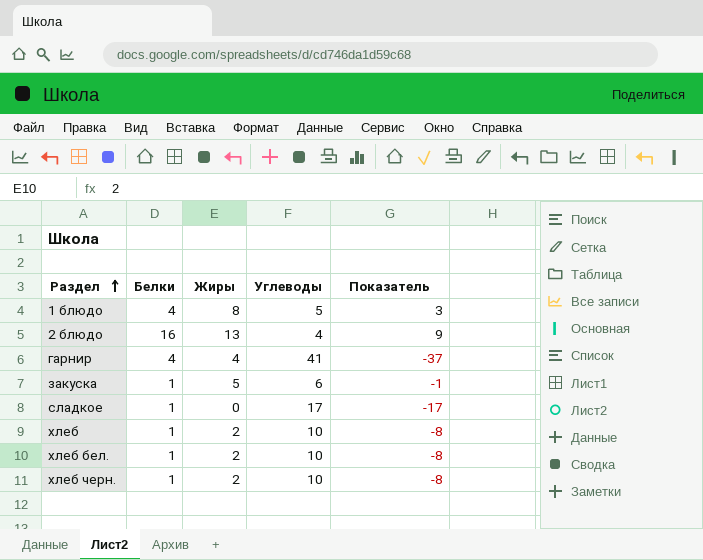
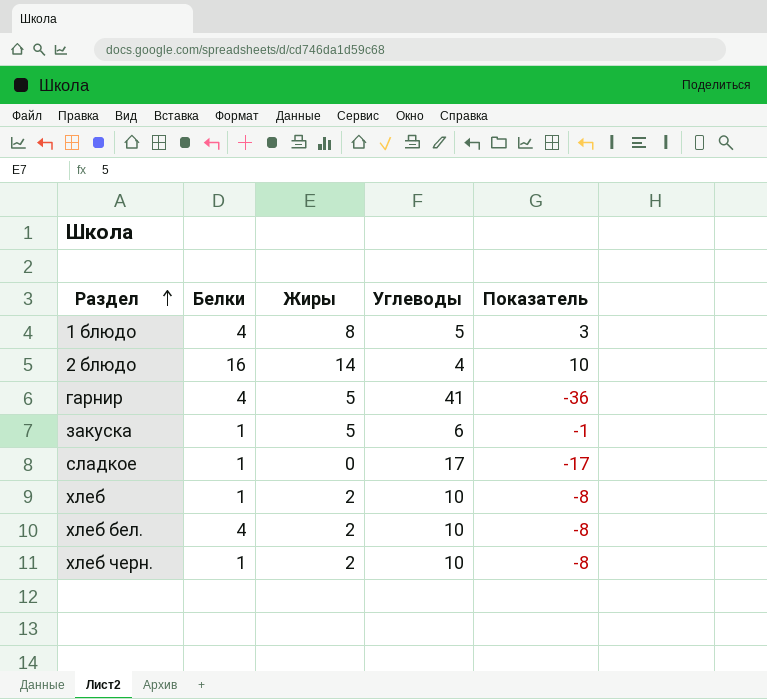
2 блюдо | Жиры: 13 -> 14
2 блюдо | Показатель: 9 -> 10
гарнир | Жиры: 4 -> 5
гарнир | Показатель: -37 -> -36
хлеб бел. | Белки: 1 -> 4

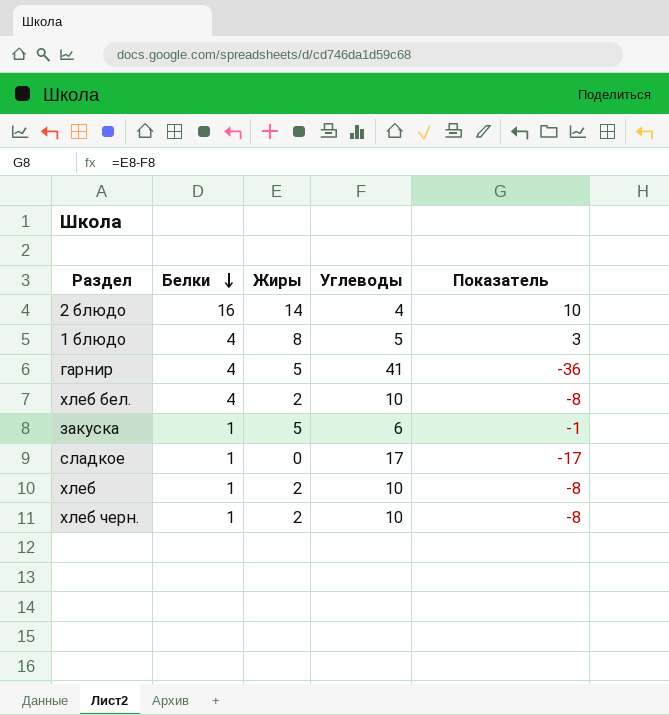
row order: Раздел ascending -> Белки descending

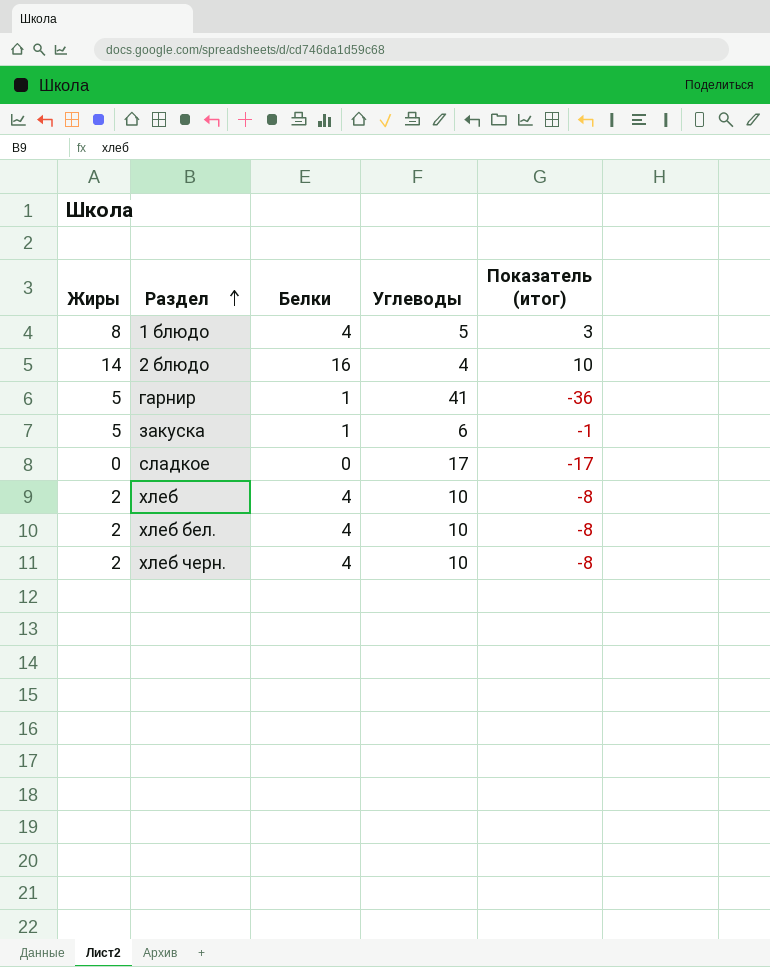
row order: Белки descending -> Раздел ascending
column Жиры | position: 3 -> 1
column name: Показатель -> Показатель (итог)
гарнир | Белки: 4 -> 1
сладкое | Белки: 1 -> 0
хлеб | Белки: 1 -> 4
хлеб черн. | Белки: 1 -> 4

